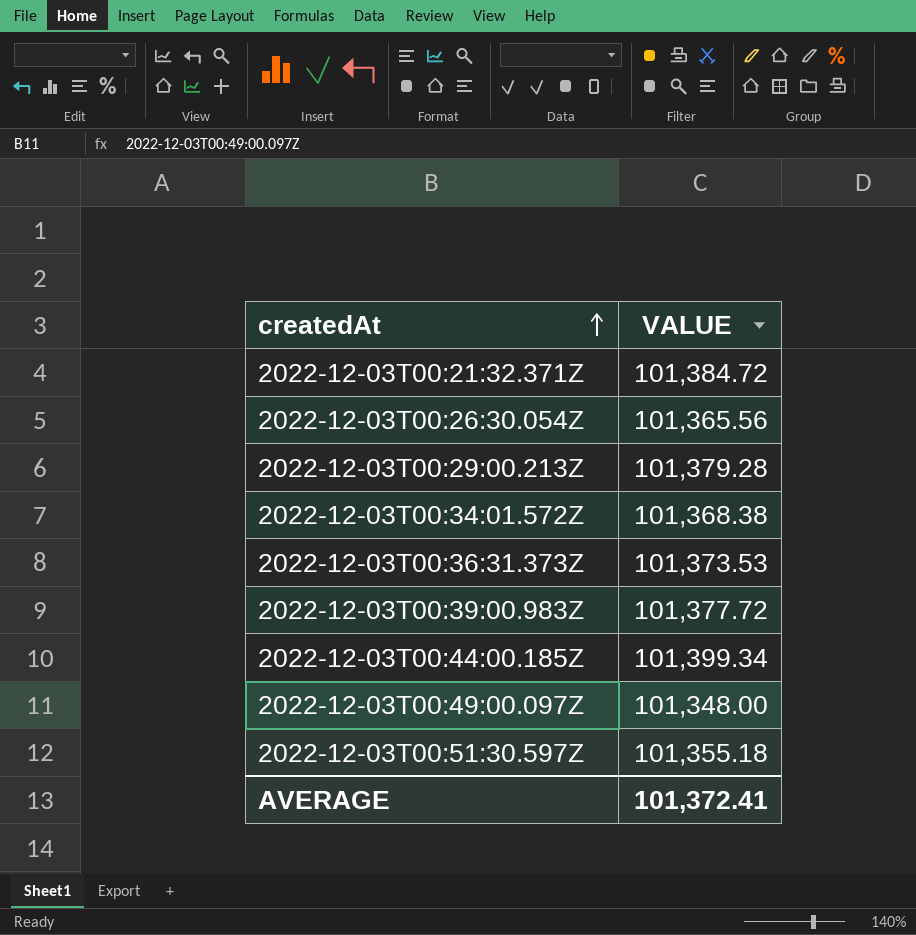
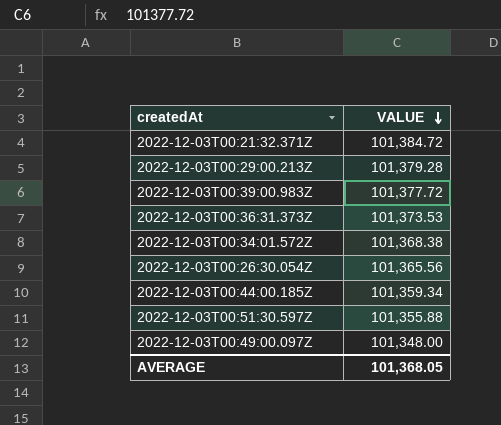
row order: createdAt ascending -> VALUE descending
2022-12-03T00:44:00.185Z | VALUE: 101,399.34 -> 101,359.34
2022-12-03T00:51:30.597Z | VALUE: 101,355.18 -> 101,355.88
AVERAGE | VALUE: 101,372.41 -> 101,368.05

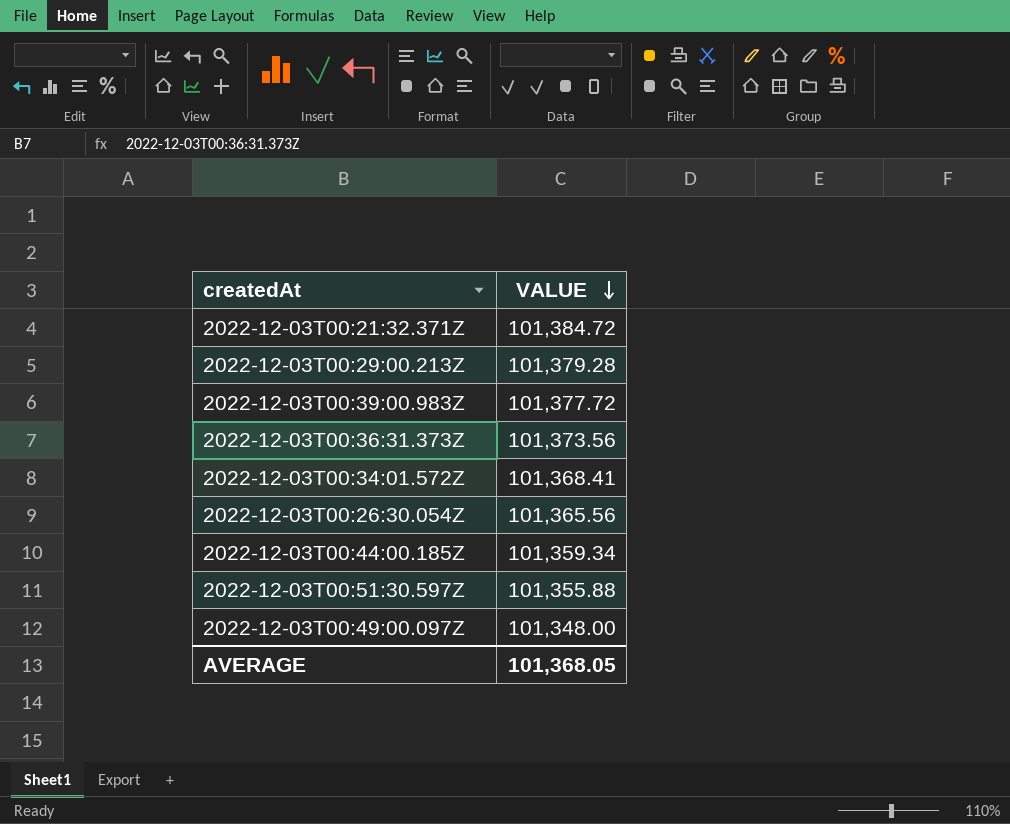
2022-12-03T00:36:31.373Z | VALUE: 101,373.53 -> 101,373.56
2022-12-03T00:34:01.572Z | VALUE: 101,368.38 -> 101,368.41

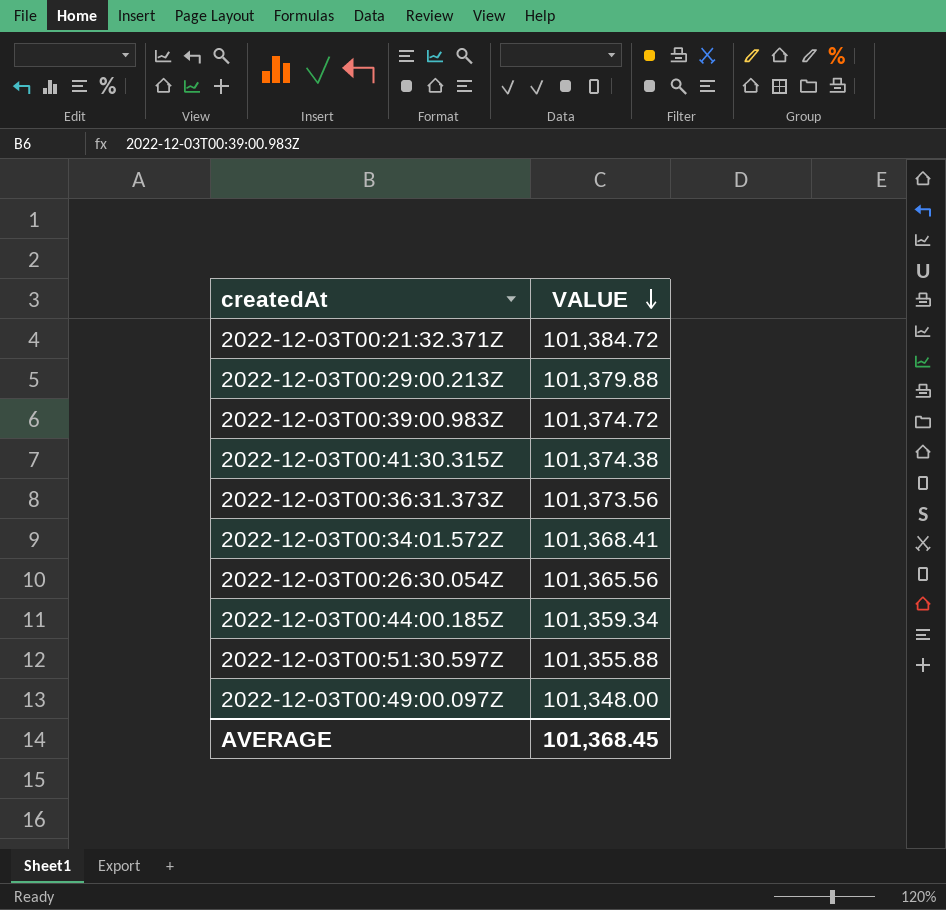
2022-12-03T00:29:00.213Z | VALUE: 101,379.28 -> 101,379.88
2022-12-03T00:39:00.983Z | VALUE: 101,377.72 -> 101,374.72
row 2022-12-03T00:41:30.315Z: none -> 101,374.38
AVERAGE | VALUE: 101,368.05 -> 101,368.45

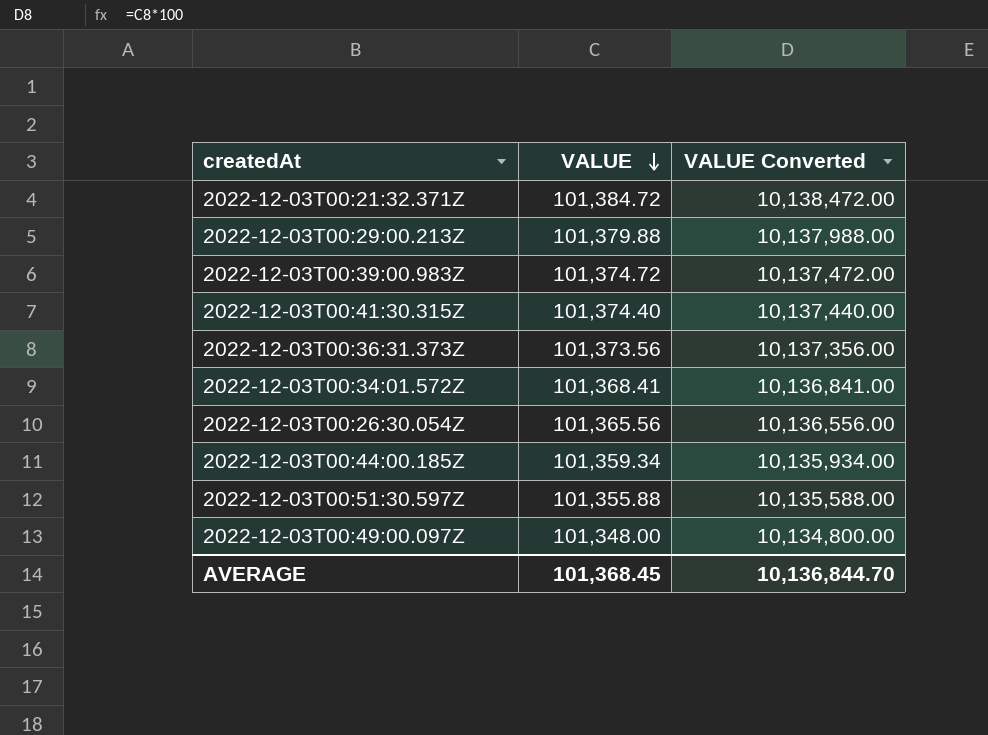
column VALUE Converted | formula: none -> [VALUE] * 100
2022-12-03T00:41:30.315Z | VALUE: 101,374.38 -> 101,374.40

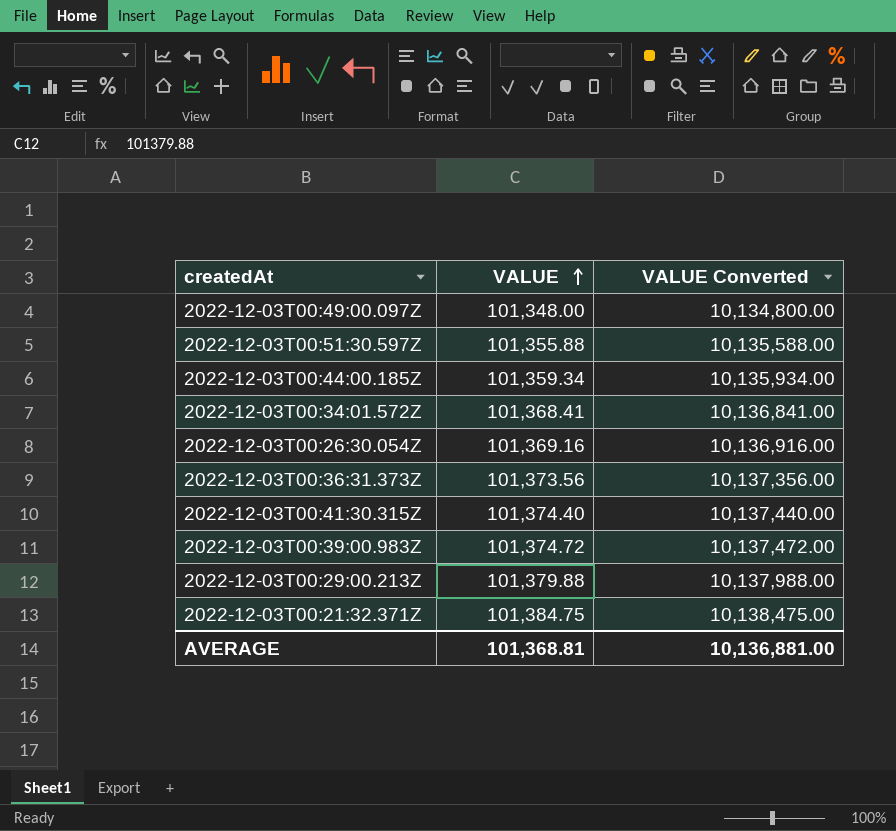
row order: VALUE descending -> VALUE ascending
2022-12-03T00:26:30.054Z | VALUE: 101,365.56 -> 101,369.16
2022-12-03T00:26:30.054Z | VALUE Converted: 10,136,556.00 -> 10,136,916.00
2022-12-03T00:21:32.371Z | VALUE: 101,384.72 -> 101,384.75
2022-12-03T00:21:32.371Z | VALUE Converted: 10,138,472.00 -> 10,138,475.00
AVERAGE | VALUE: 101,368.45 -> 101,368.81
AVERAGE | VALUE Converted: 10,136,844.70 -> 10,136,881.00

